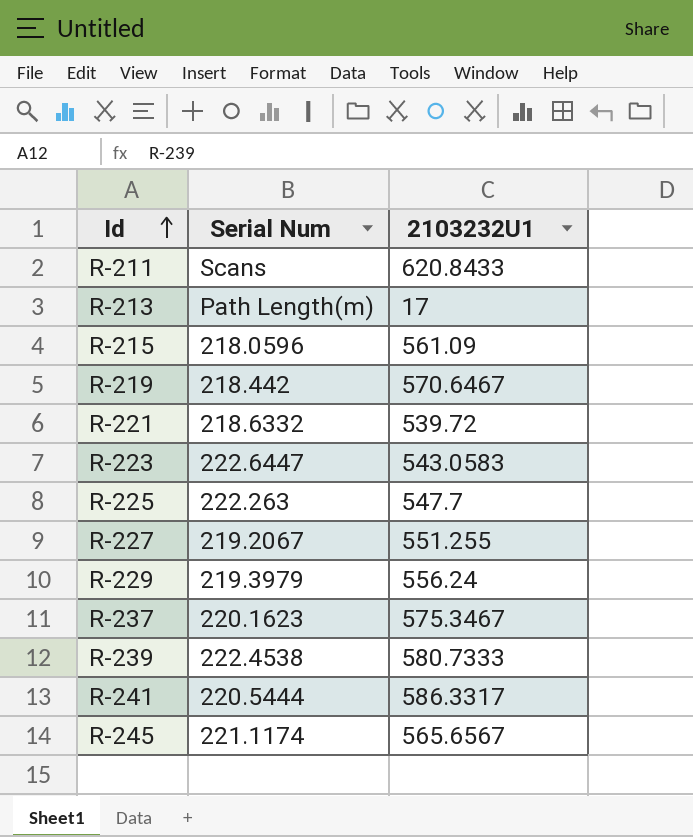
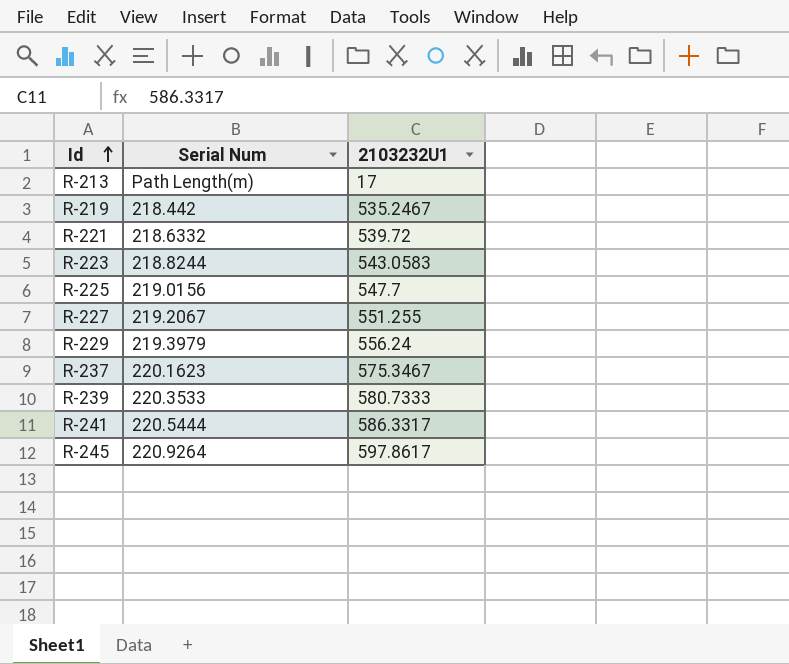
row R-211: Scans | 620.8433 -> none
row R-215: 218.0596 | 561.09 -> none
R-219 | 2103232U1: 570.6467 -> 535.2467
R-223 | Serial Num: 222.6447 -> 218.8244
R-225 | Serial Num: 222.263 -> 219.0156
R-239 | Serial Num: 222.4538 -> 220.3533
R-245 | Serial Num: 221.1174 -> 220.9264
R-245 | 2103232U1: 565.6567 -> 597.8617

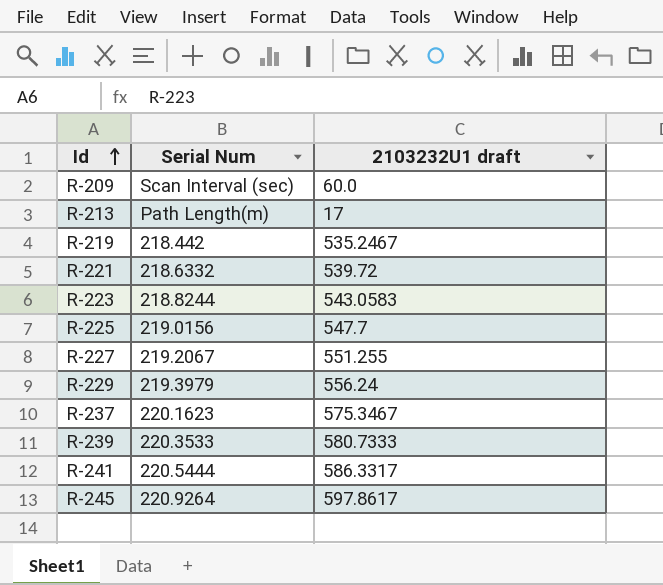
column name: 2103232U1 -> 2103232U1 draft
row R-209: none -> Scan Interval (sec) | 60.0

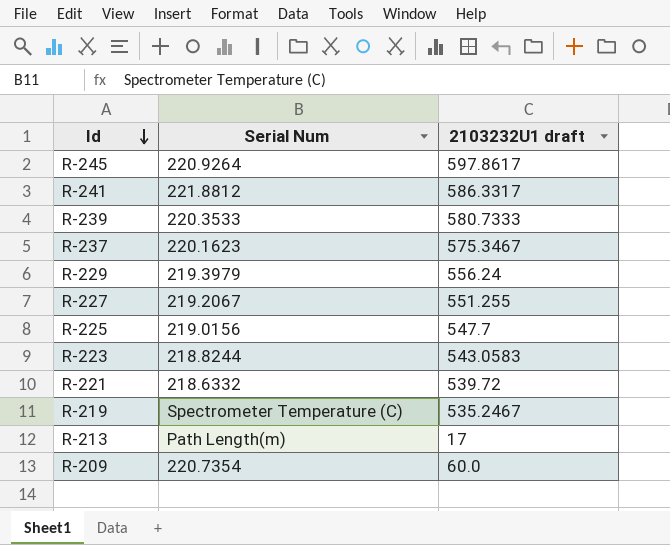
row order: Id ascending -> Id descending
R-241 | Serial Num: 220.5444 -> 221.8812
R-219 | Serial Num: 218.442 -> Spectrometer Temperature (C)
R-209 | Serial Num: Scan Interval (sec) -> 220.7354

